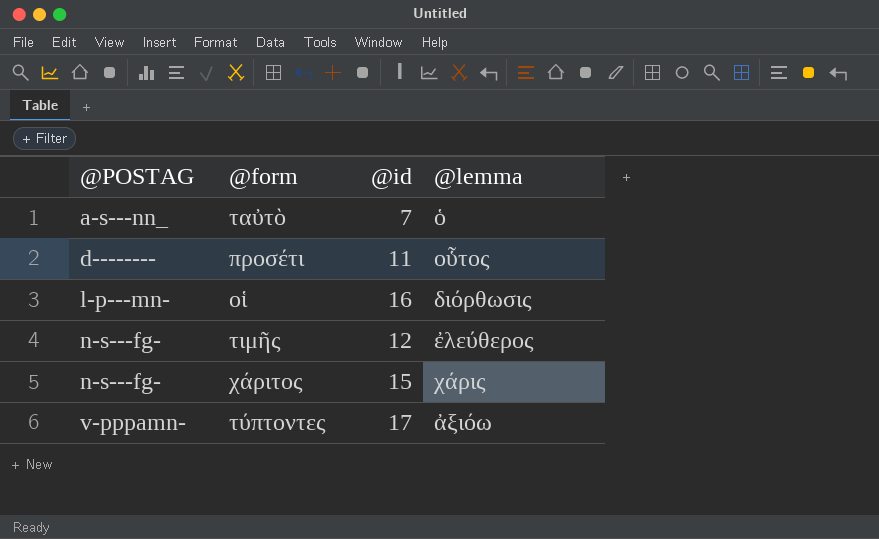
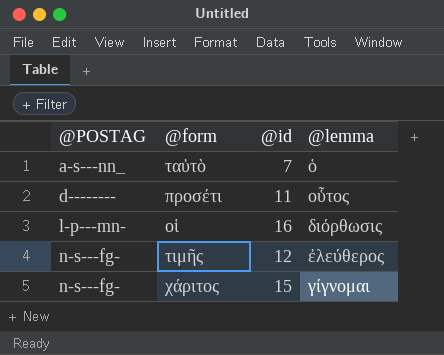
row τύπτοντες: v-pppamn- | 17 | ἀξιόω -> none
χάριτος | @lemma: χάρις -> γίγνομαι

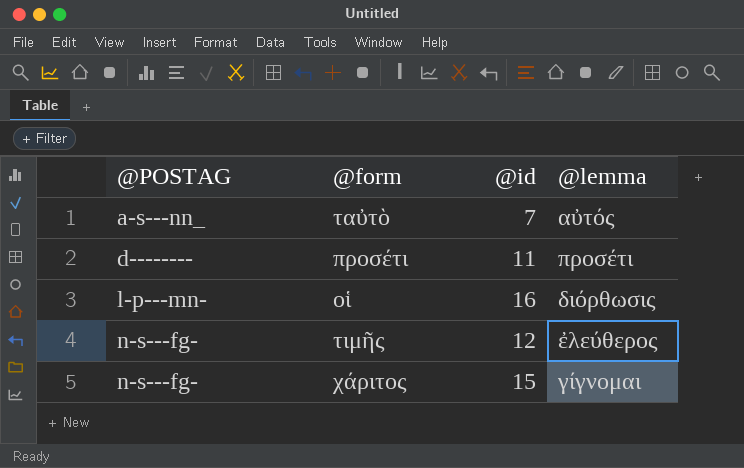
ταὐτὸ | @lemma: ὁ -> αὐτός
προσέτι | @lemma: οὗτος -> προσέτι

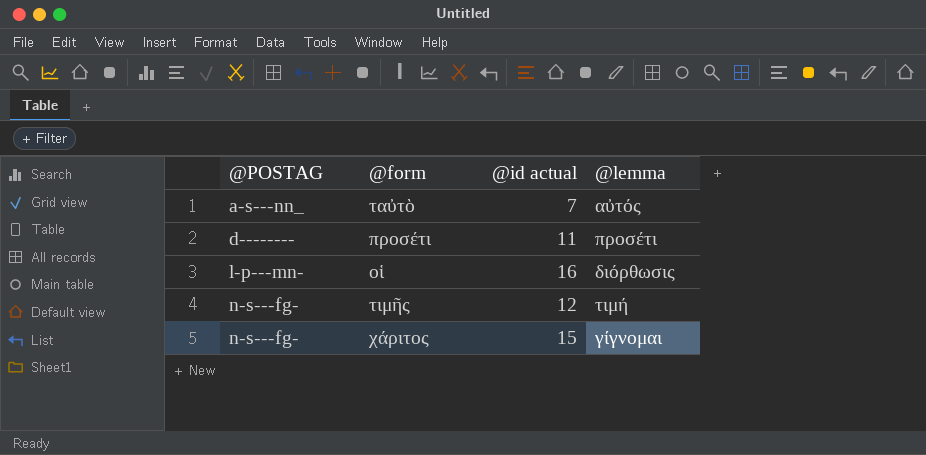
column name: @id -> @id actual
τιμῆς | @lemma: ἐλεύθερος -> τιμή

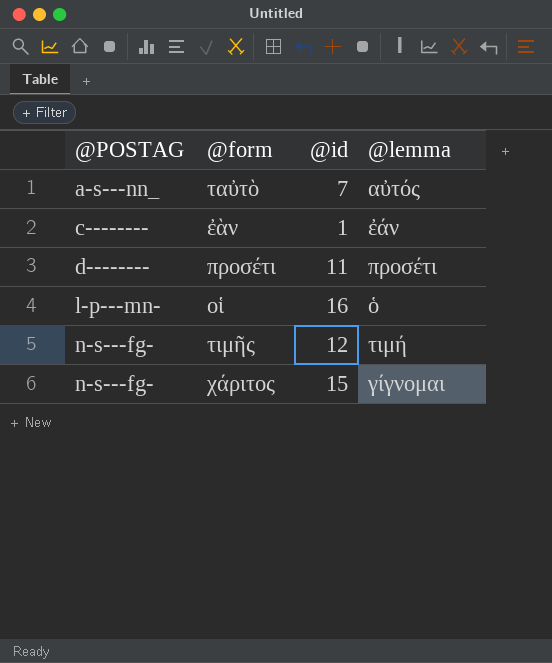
column name: @id actual -> @id
row ἐὰν: none -> c-------- | 1 | ἐάν
οἱ | @lemma: διόρθωσις -> ὁ

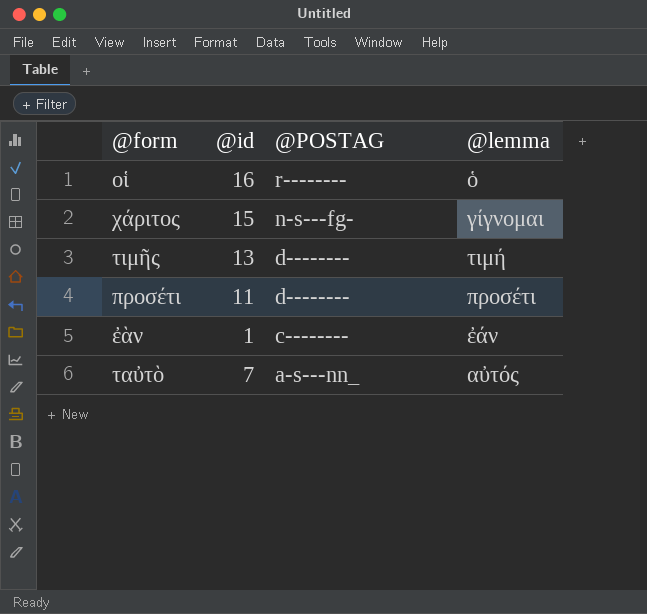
row order: @POSTAG ascending -> @POSTAG descending
column @POSTAG | position: 1 -> 3
οἱ | @POSTAG: l-p---mn- -> r--------
τιμῆς | @id: 12 -> 13
τιμῆς | @POSTAG: n-s---fg- -> d--------

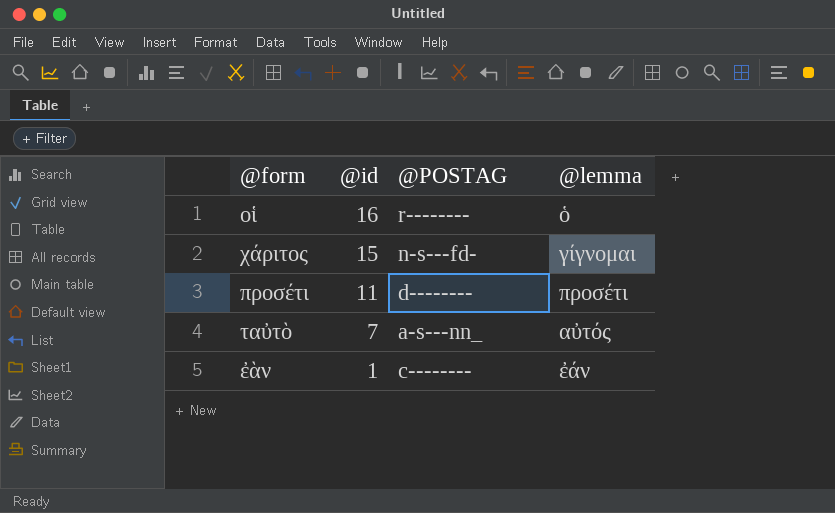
row order: @POSTAG descending -> @id descending
row τιμῆς: 13 | d-------- | τιμή -> none
χάριτος | @POSTAG: n-s---fg- -> n-s---fd-

